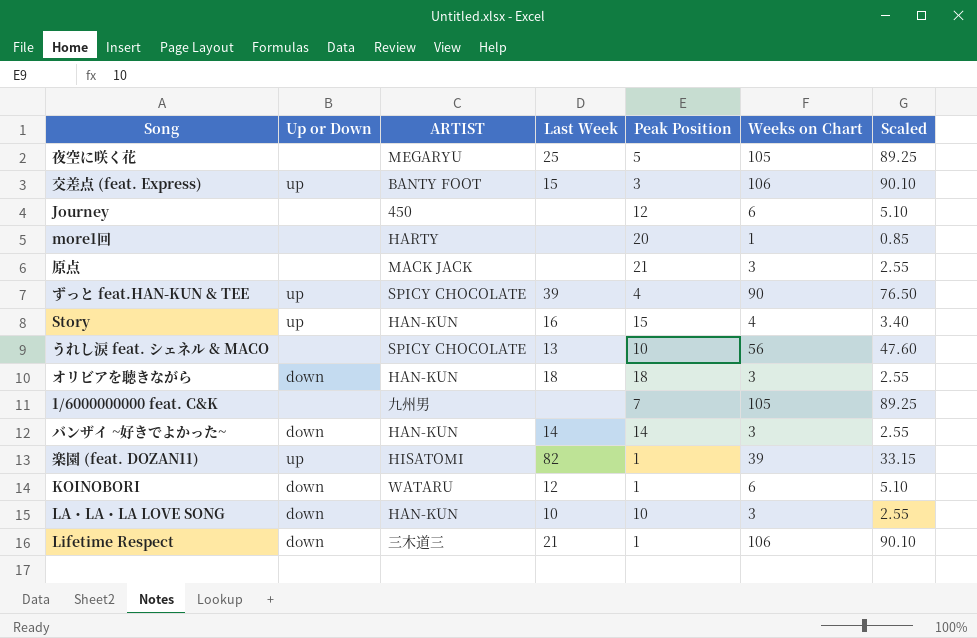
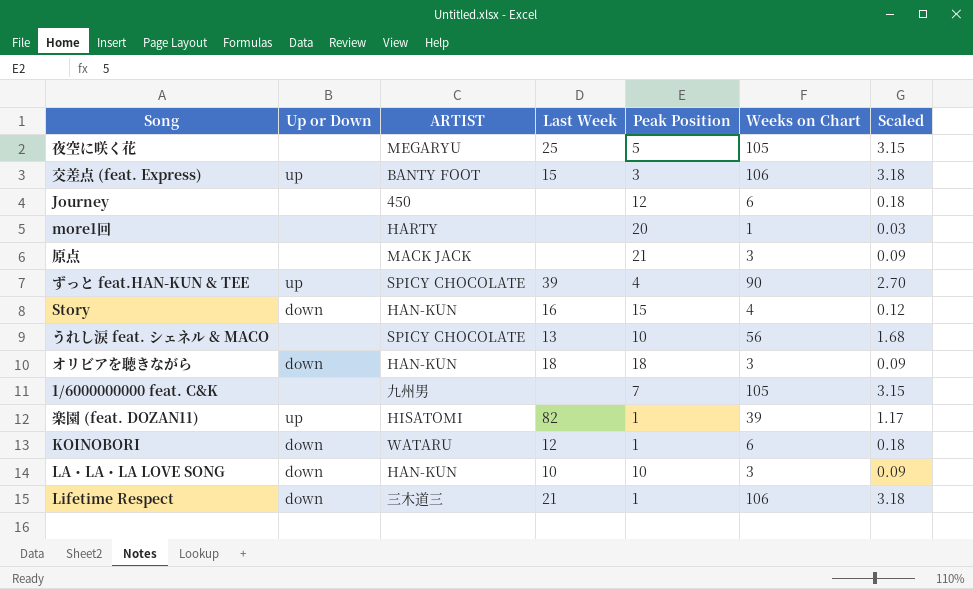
column Scaled | formula: [Weeks on Chart] * 0.85 -> [Weeks on Chart] * 0.03
row バンザイ ~好きでよかった~: down | HAN-KUN | 14 | 14 | 3 | 2.55 -> none
Story | Up or Down: up -> down

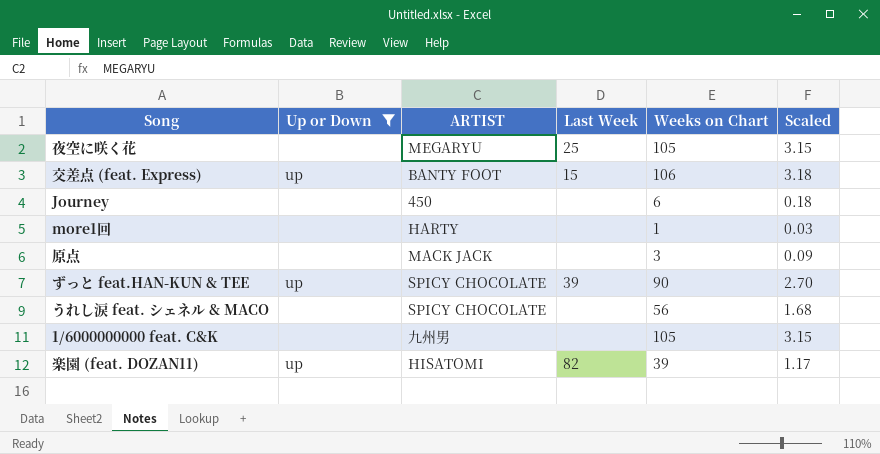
filter: none -> Up or Down != down
column Peak Position | position: 5 -> none
うれし涙 feat. シェネル & MACO | Last Week: 13 -> none

